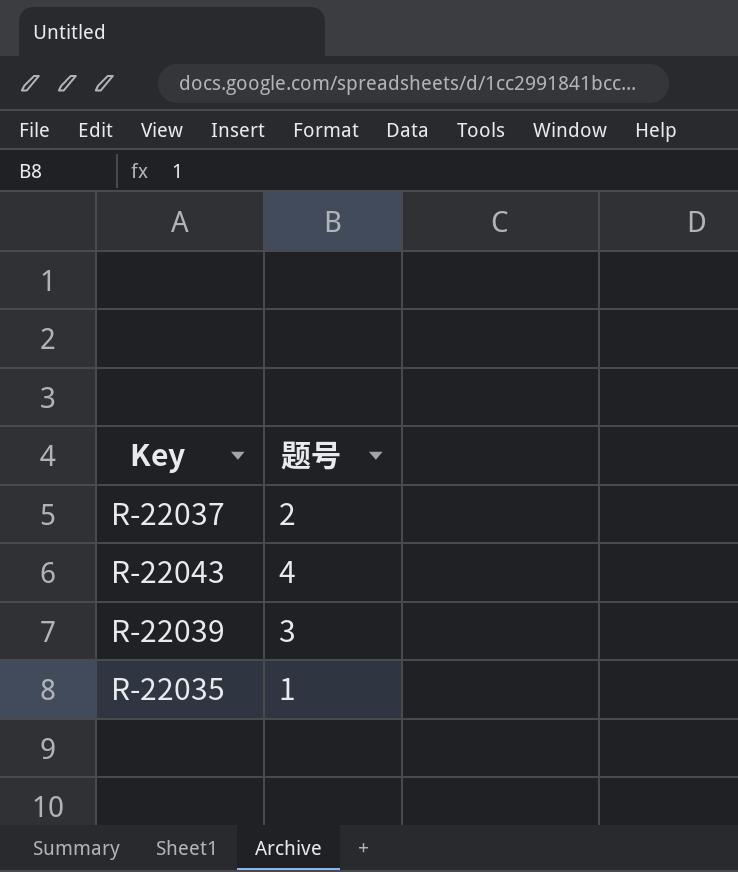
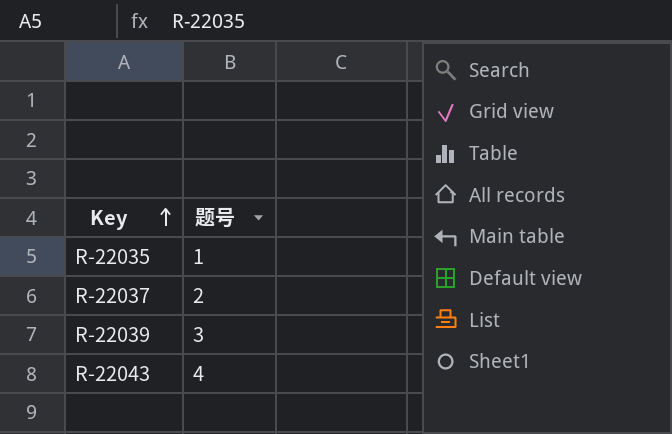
row order: none -> Key ascending

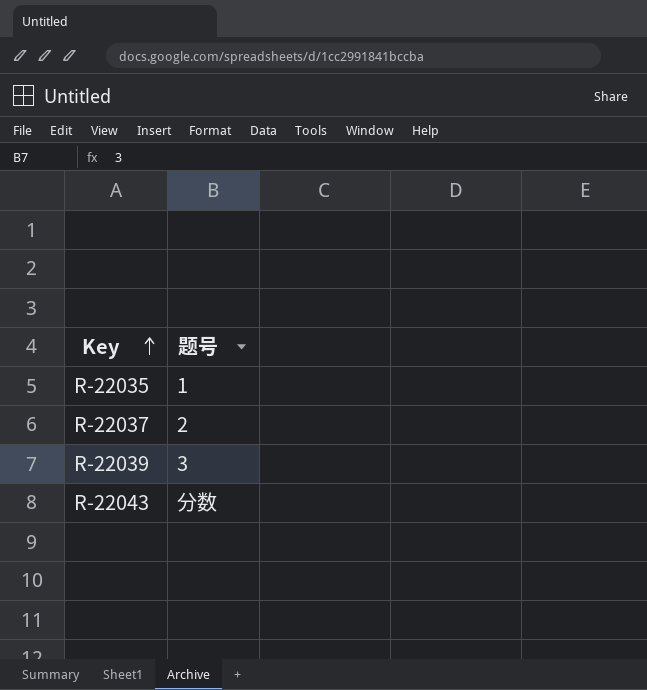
R-22043 | 题号: 4 -> 分数

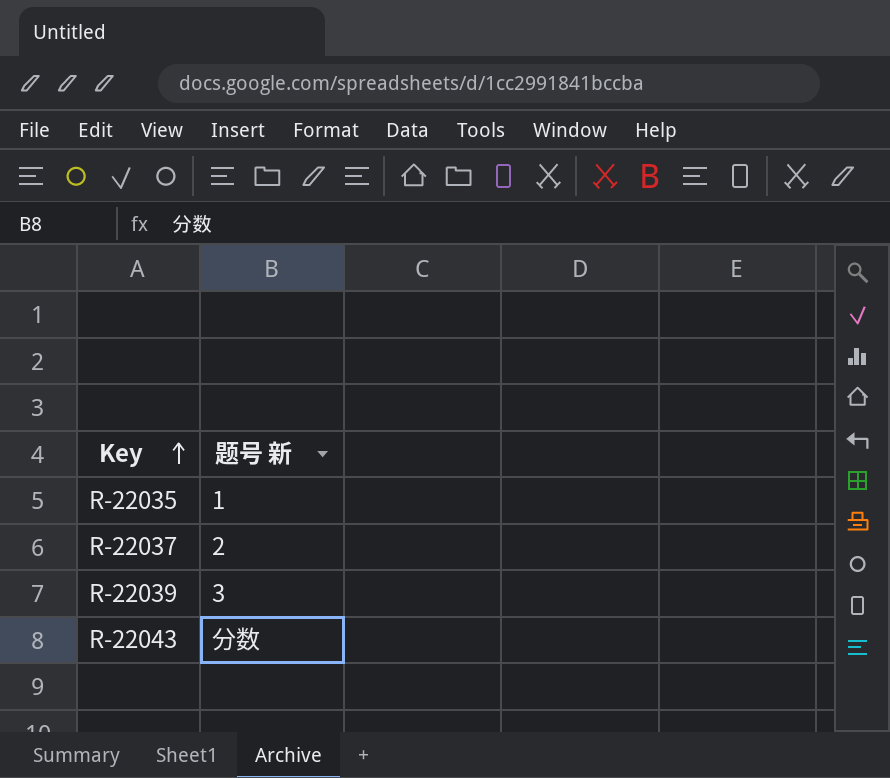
column name: 题号 -> 题号 新

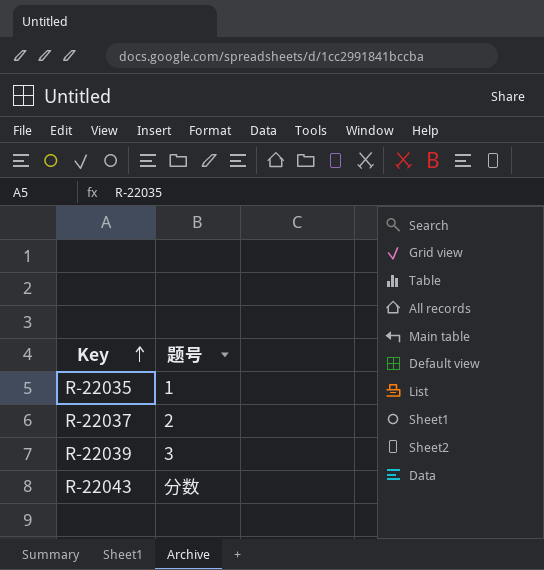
column name: 题号 新 -> 题号

